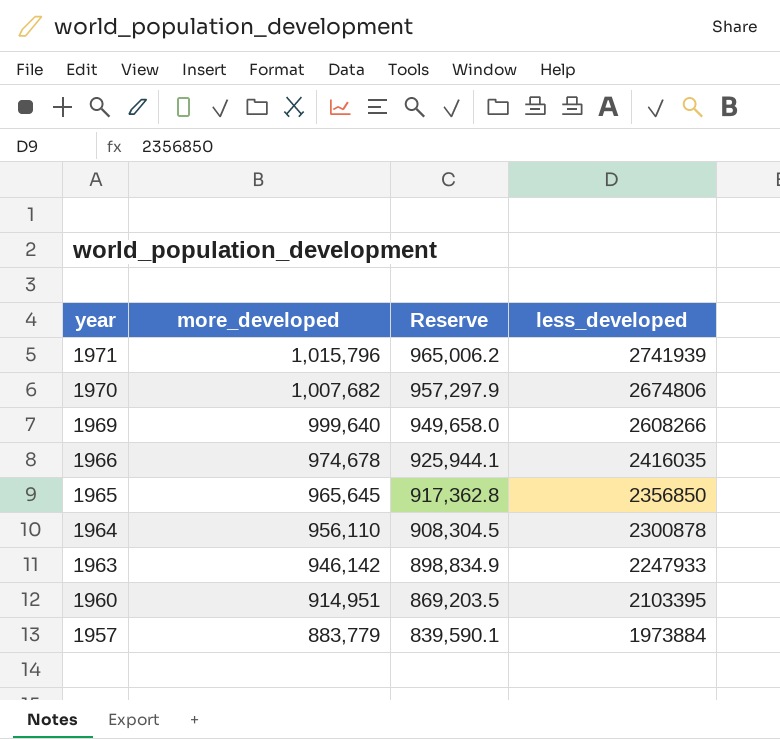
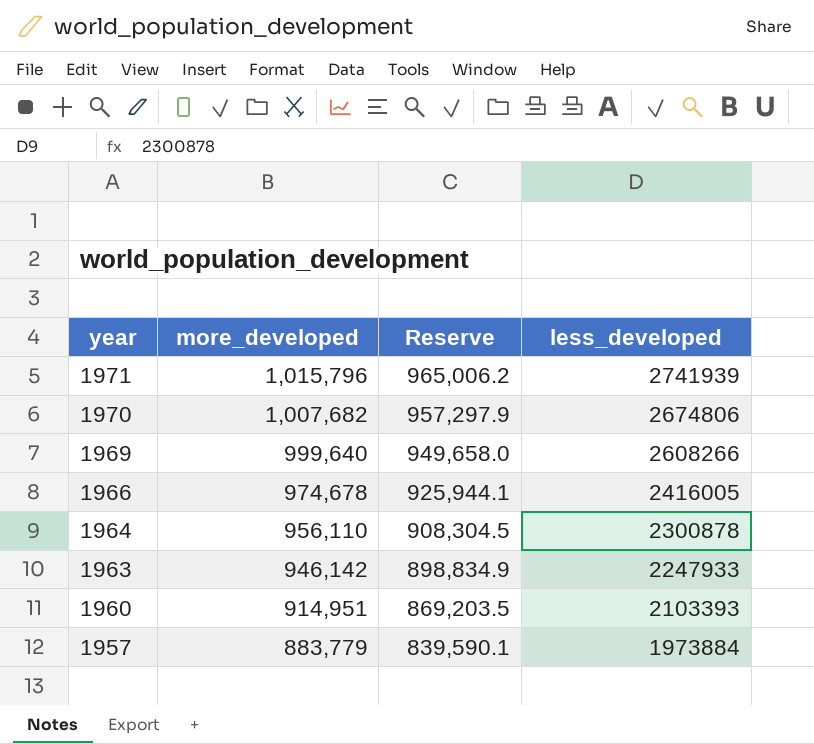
row 1965: 965,645 | 917,362.8 | 2356850 -> none
1966 | less_developed: 2416035 -> 2416005
1960 | less_developed: 2103395 -> 2103393

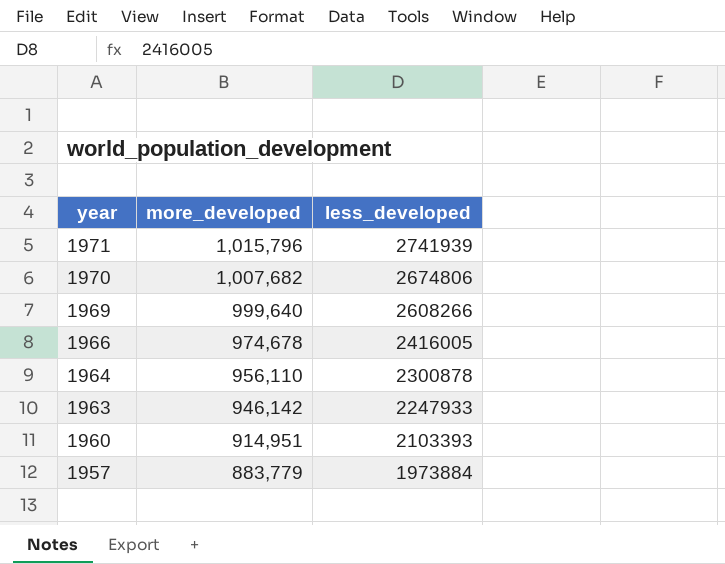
column Reserve | formula: [more_developed] * 0.95 -> none

